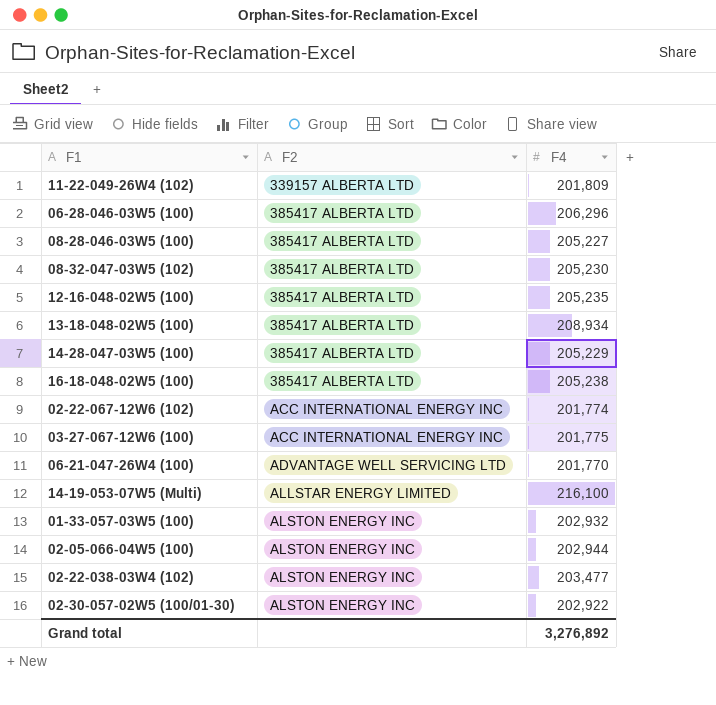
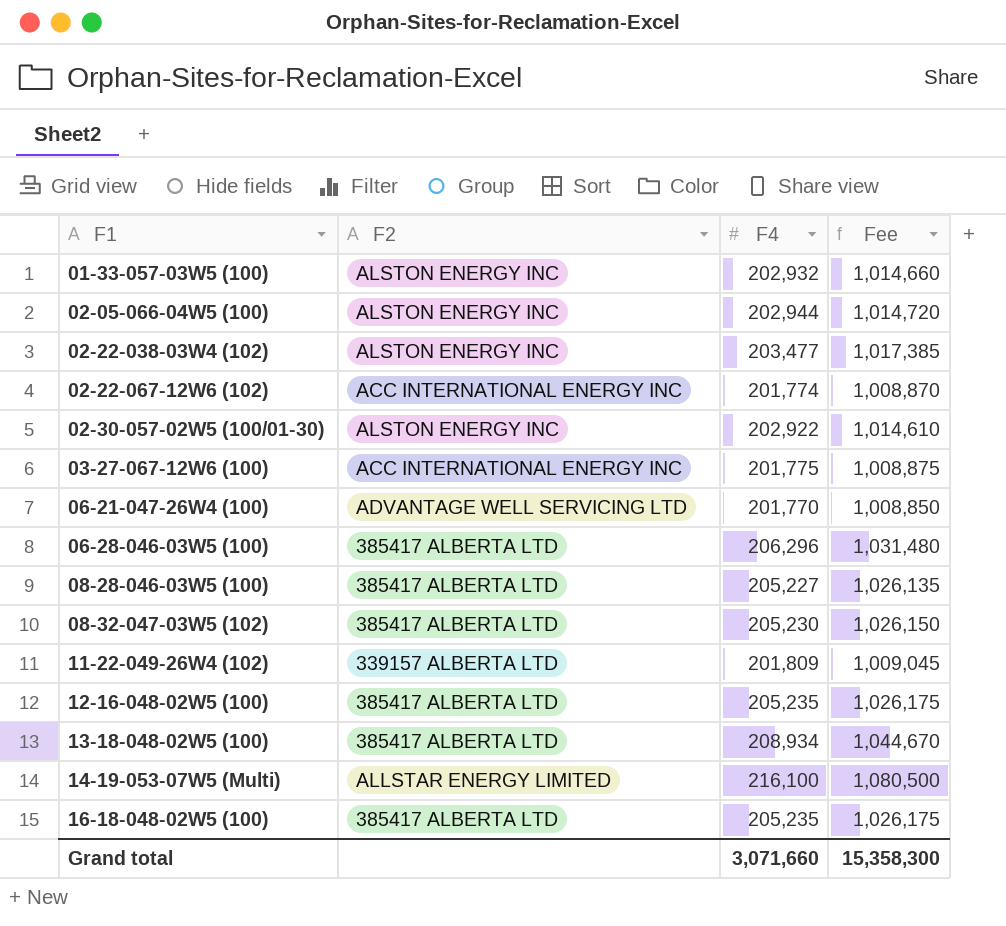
row order: F2 ascending -> F1 ascending
column Fee | formula: none -> [F4] * 5
row 14-28-047-03W5 (100): 385417 ALBERTA LTD | 205,229 -> none
16-18-048-02W5 (100) | F4: 205,238 -> 205,235
Grand total | F4: 3,276,892 -> 3,071,660

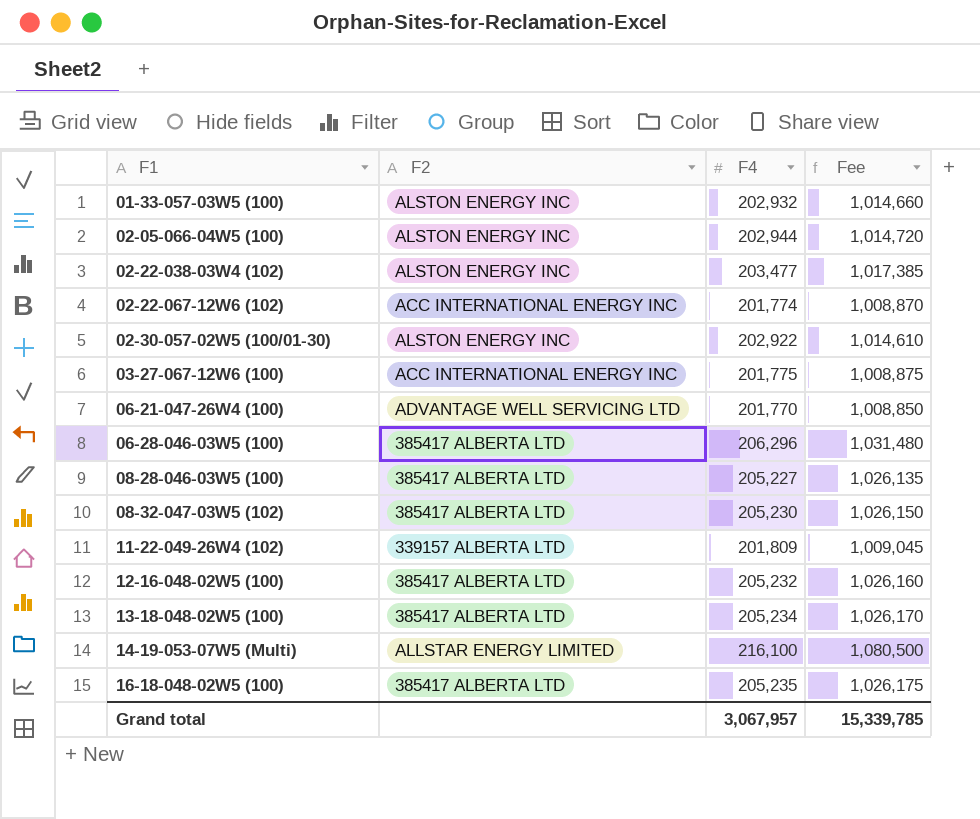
12-16-048-02W5 (100) | F4: 205,235 -> 205,232
12-16-048-02W5 (100) | Fee: 1,026,175 -> 1,026,160
13-18-048-02W5 (100) | F4: 208,934 -> 205,234
13-18-048-02W5 (100) | Fee: 1,044,670 -> 1,026,170
Grand total | F4: 3,071,660 -> 3,067,957
Grand total | Fee: 15,358,300 -> 15,339,785

